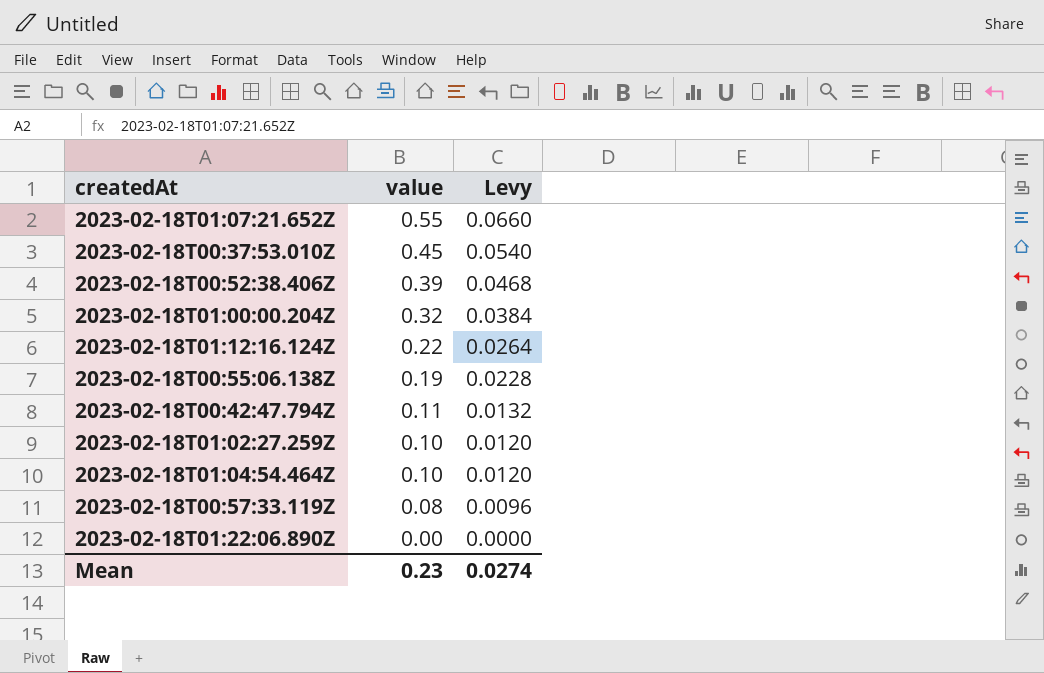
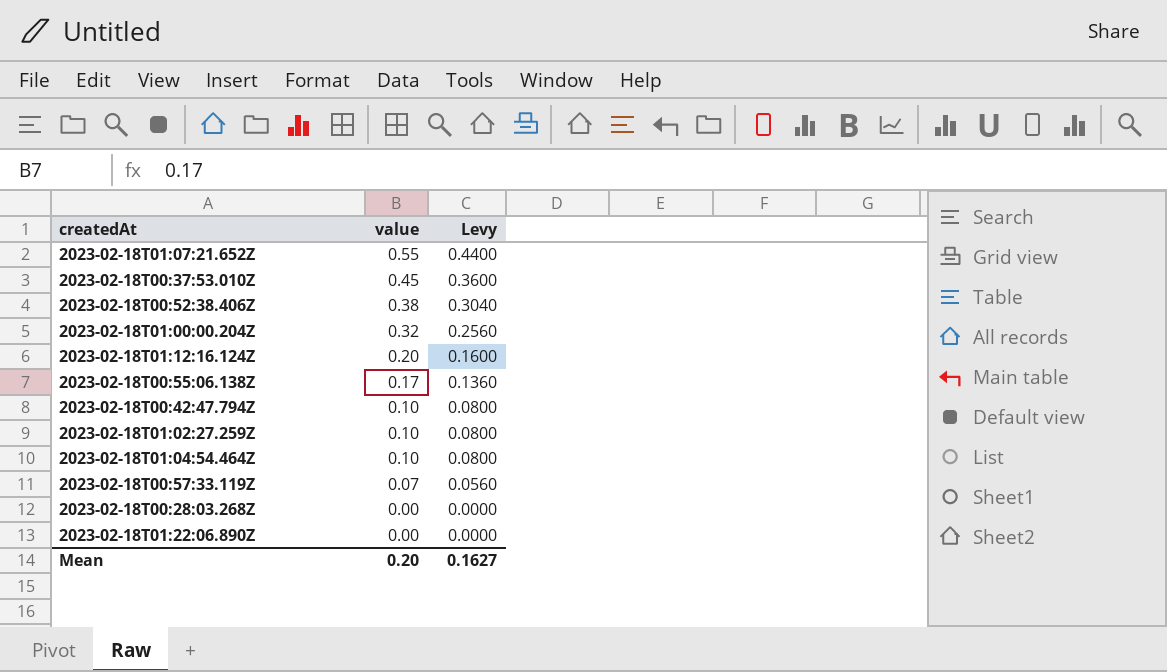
column Levy | formula: [value] * 0.12 -> [value] * 0.8
2023-02-18T00:52:38.406Z | value: 0.39 -> 0.38
2023-02-18T01:12:16.124Z | value: 0.22 -> 0.20
2023-02-18T00:55:06.138Z | value: 0.19 -> 0.17
2023-02-18T00:42:47.794Z | value: 0.11 -> 0.10
2023-02-18T00:57:33.119Z | value: 0.08 -> 0.07
row 2023-02-18T00:28:03.268Z: none -> 0.00 | 0.0000
Mean | value: 0.23 -> 0.20
Mean | Levy: 0.0274 -> 0.1627

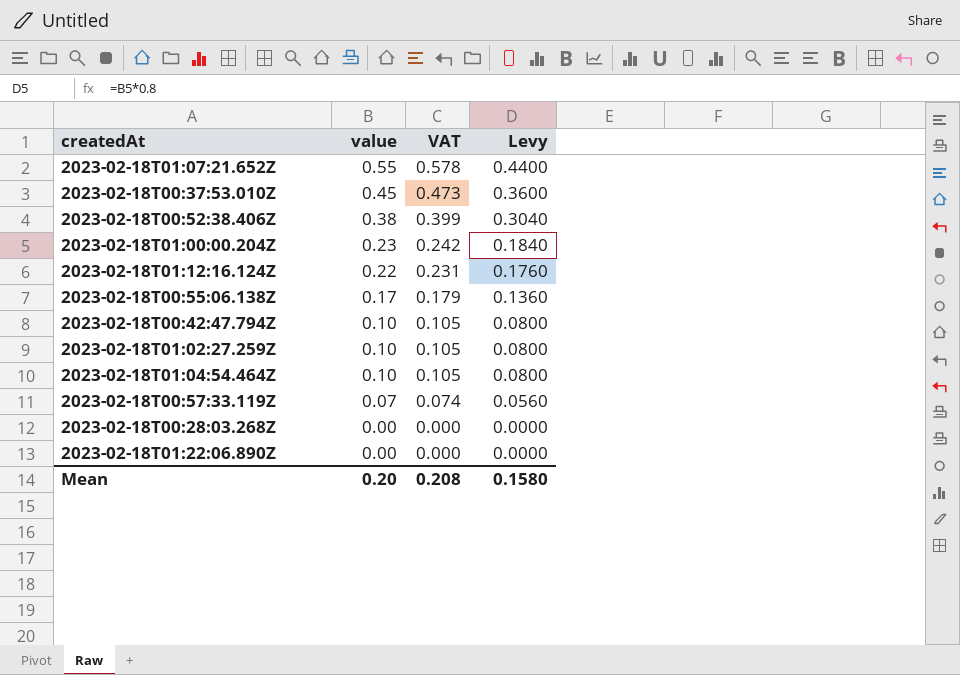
column VAT | formula: none -> [value] * 1.05
2023-02-18T01:00:00.204Z | value: 0.32 -> 0.23
2023-02-18T01:00:00.204Z | Levy: 0.2560 -> 0.1840
2023-02-18T01:12:16.124Z | value: 0.20 -> 0.22
2023-02-18T01:12:16.124Z | Levy: 0.1600 -> 0.1760
Mean | Levy: 0.1627 -> 0.1580

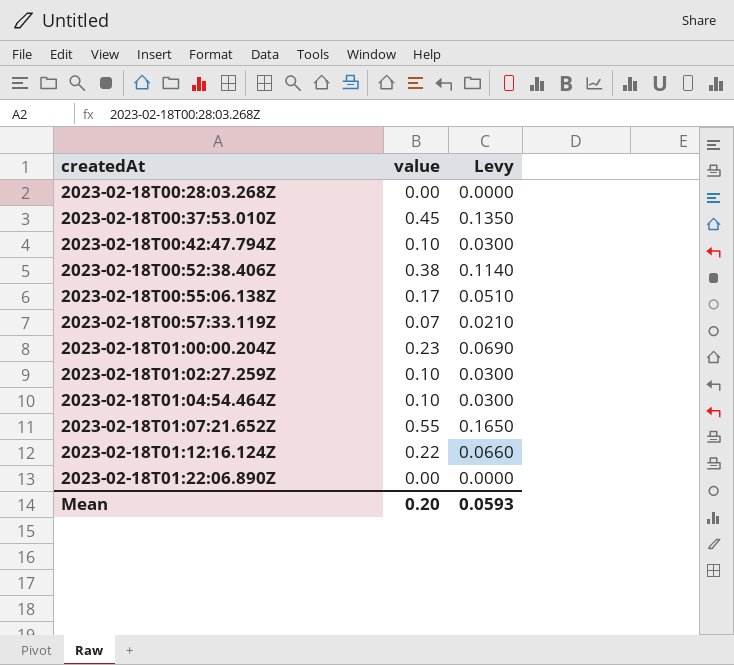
row order: value descending -> createdAt ascending
column VAT | formula: [value] * 1.05 -> none
column Levy | formula: [value] * 0.8 -> [value] * 0.3
Mean | Levy: 0.1580 -> 0.0593

